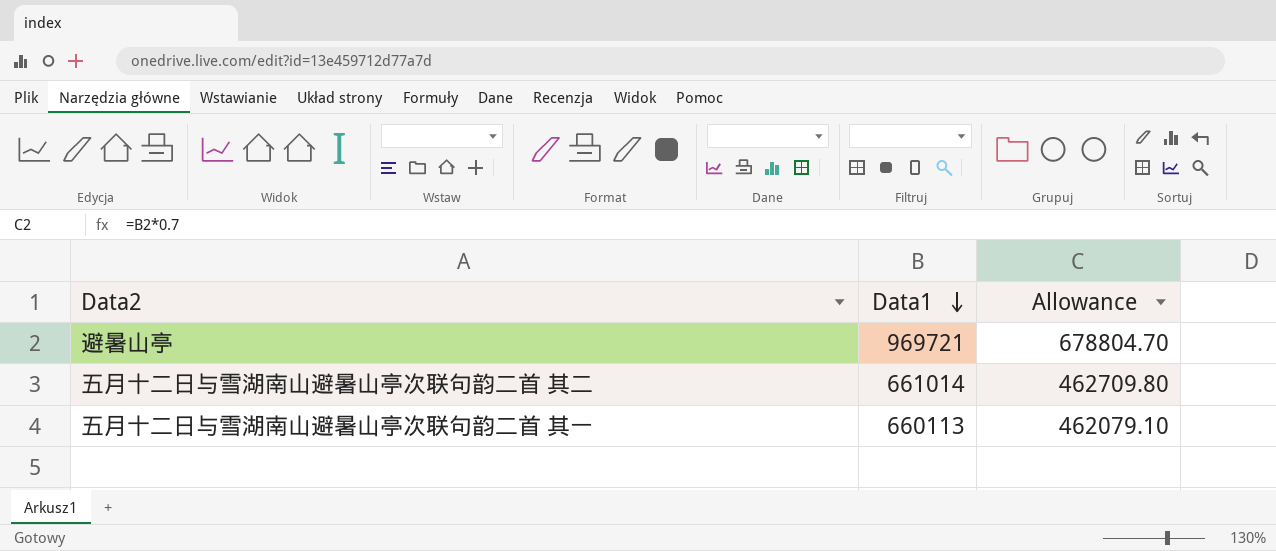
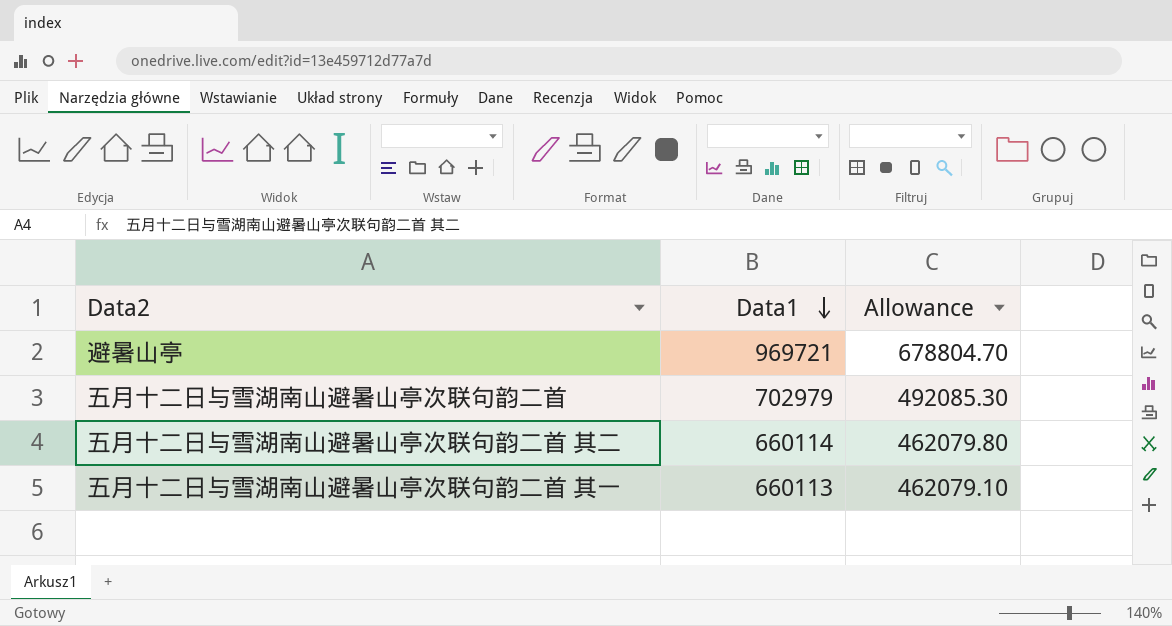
row 五月十二日与雪湖南山避暑山亭次联句韵二首: none -> 702979 | 492085.30
五月十二日与雪湖南山避暑山亭次联句韵二首 其二 | Data1: 661014 -> 660114
五月十二日与雪湖南山避暑山亭次联句韵二首 其二 | Allowance: 462709.80 -> 462079.80

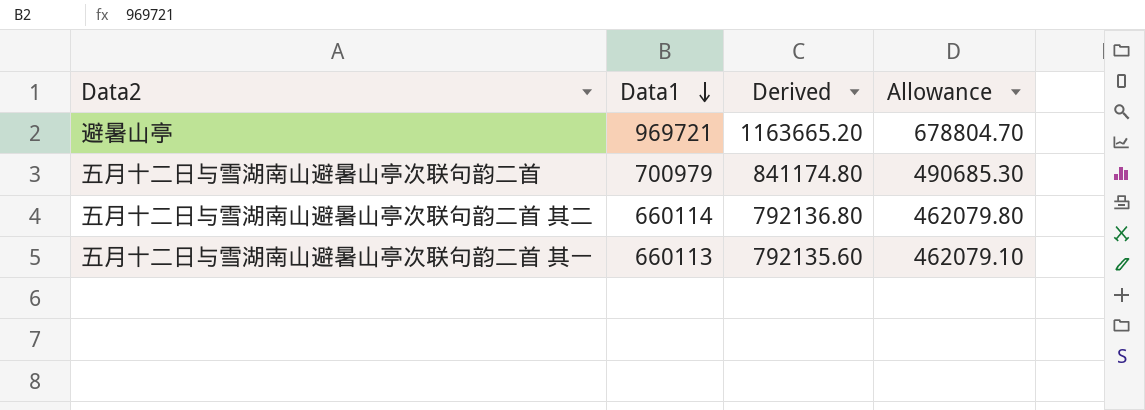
column Derived | formula: none -> [Data1] * 1.2
五月十二日与雪湖南山避暑山亭次联句韵二首 | Data1: 702979 -> 700979
五月十二日与雪湖南山避暑山亭次联句韵二首 | Allowance: 492085.30 -> 490685.30

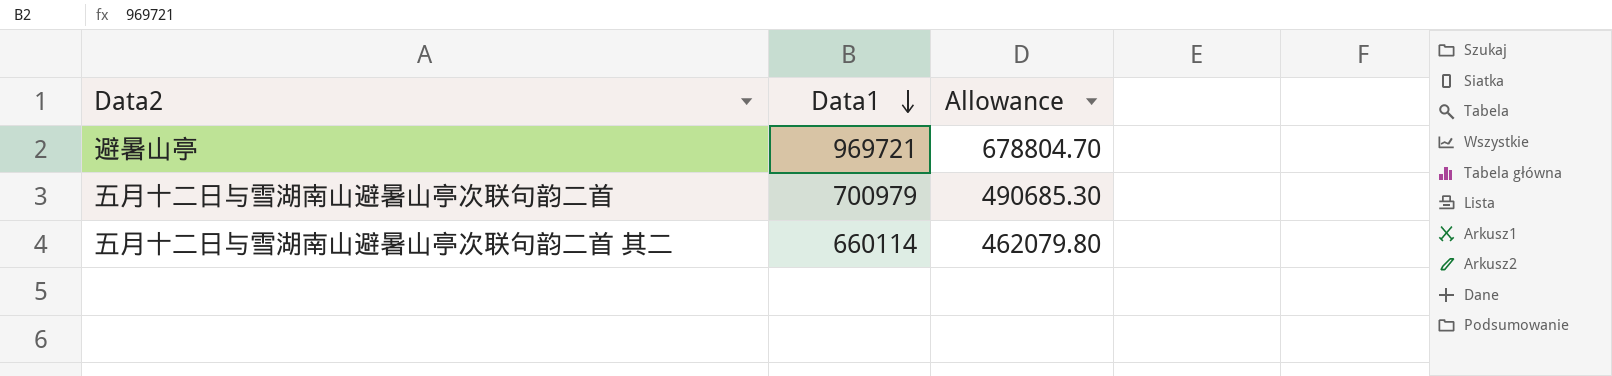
column Derived | formula: [Data1] * 1.2 -> none
row 五月十二日与雪湖南山避暑山亭次联句韵二首 其一: 660113 | 792135.60 | 462079.10 -> none

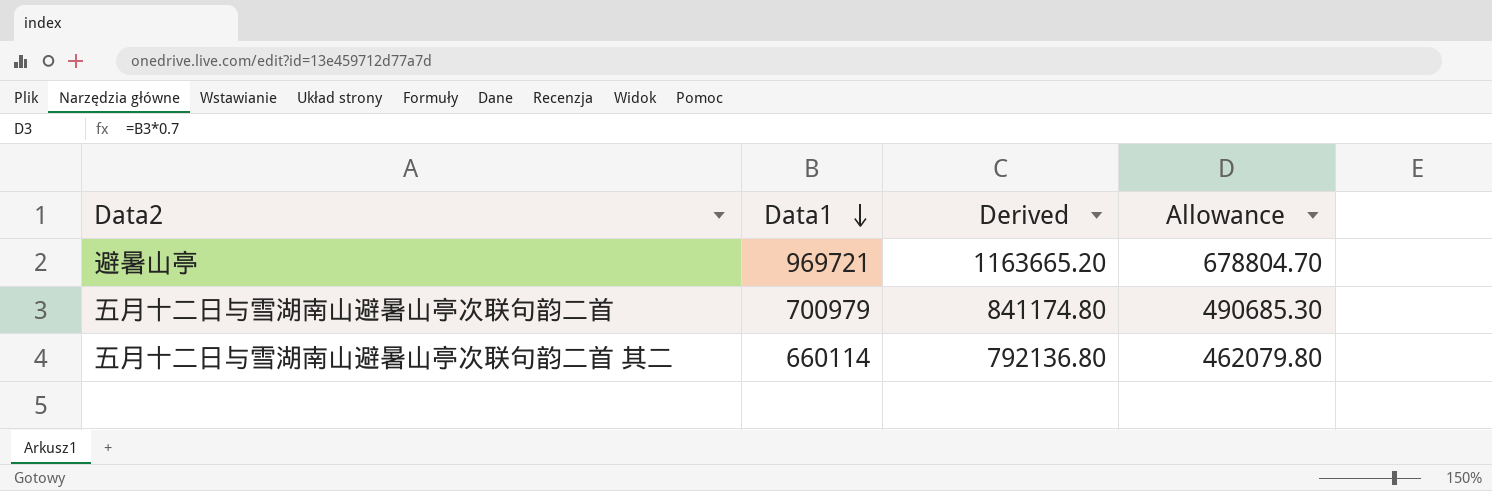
column Derived | formula: none -> [Data1] * 1.2

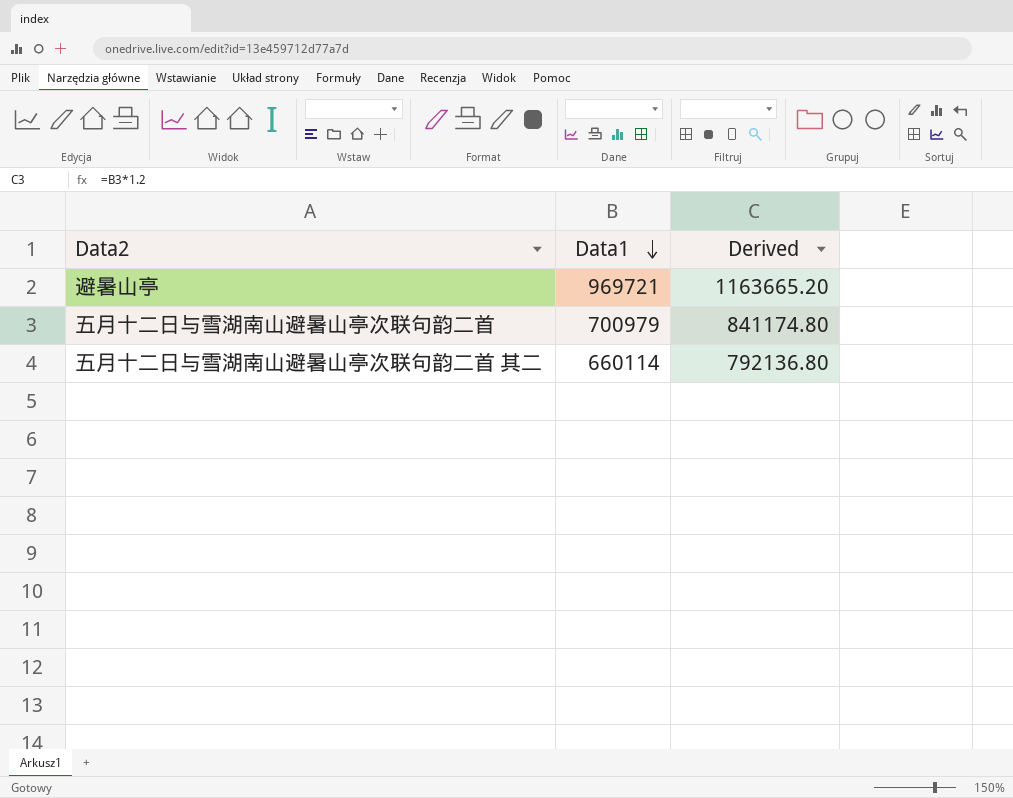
column Allowance | formula: [Data1] * 0.7 -> none

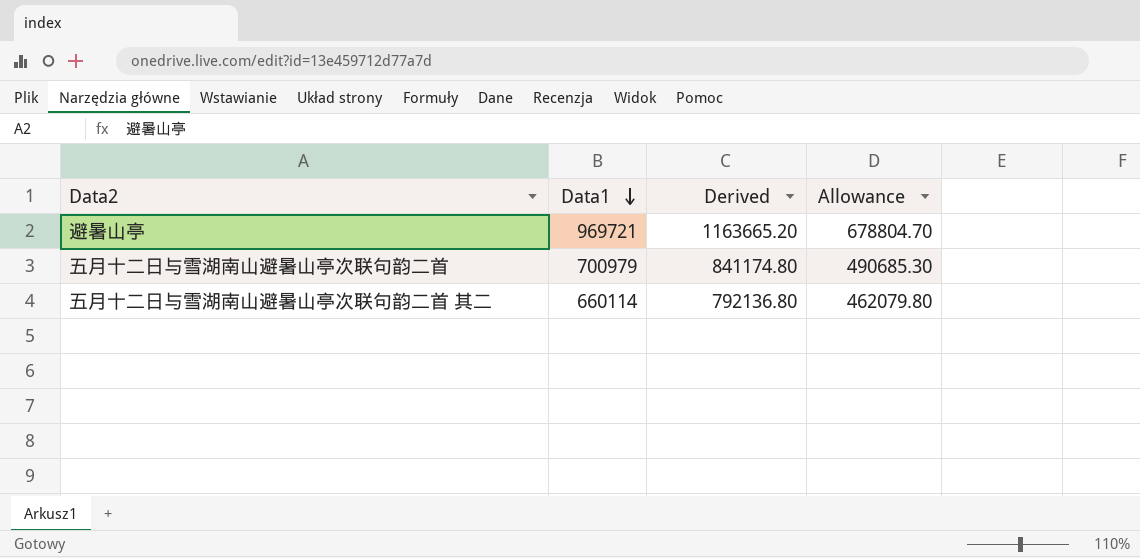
column Allowance | formula: none -> [Data1] * 0.7

